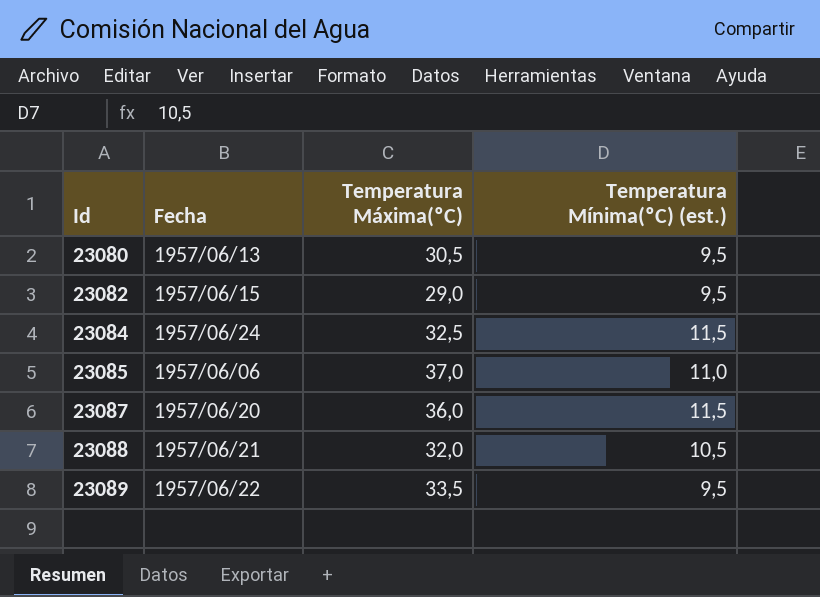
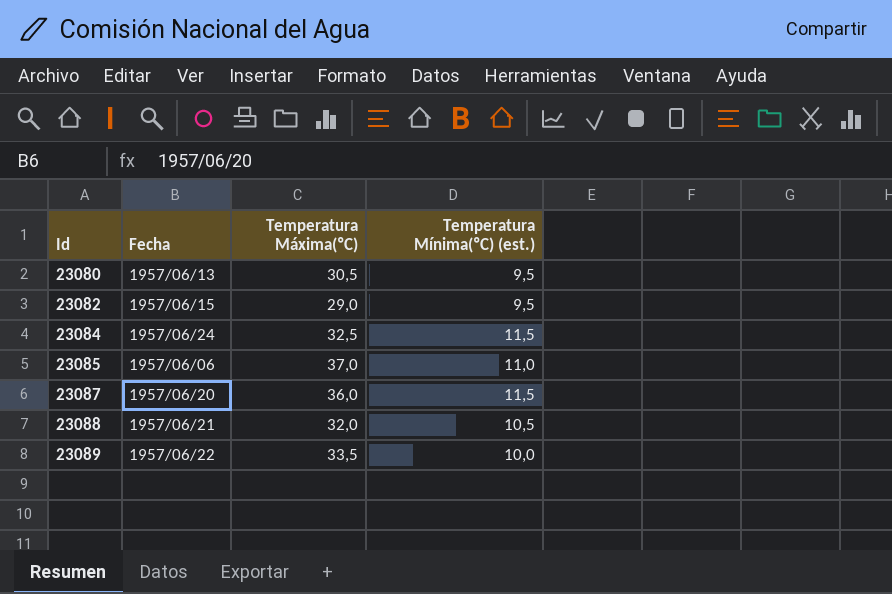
23089 | Temperatura Mínima(ºC) (est.): 9,5 -> 10,0

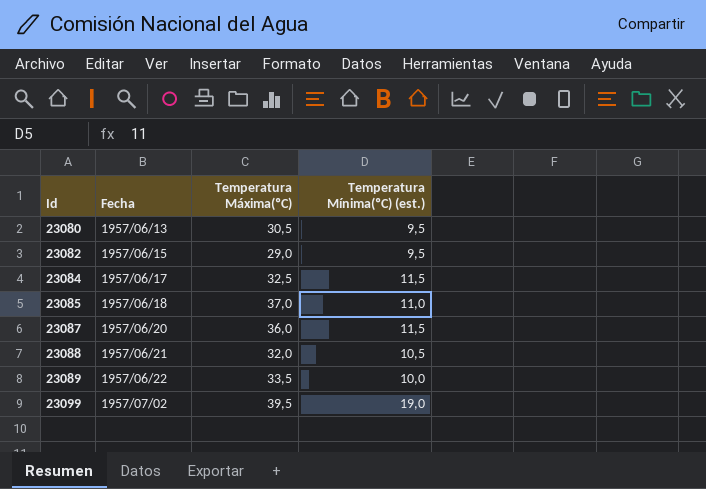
23084 | Fecha: 1957/06/24 -> 1957/06/17
23085 | Fecha: 1957/06/06 -> 1957/06/18
row 23099: none -> 1957/07/02 | 39,5 | 19,0

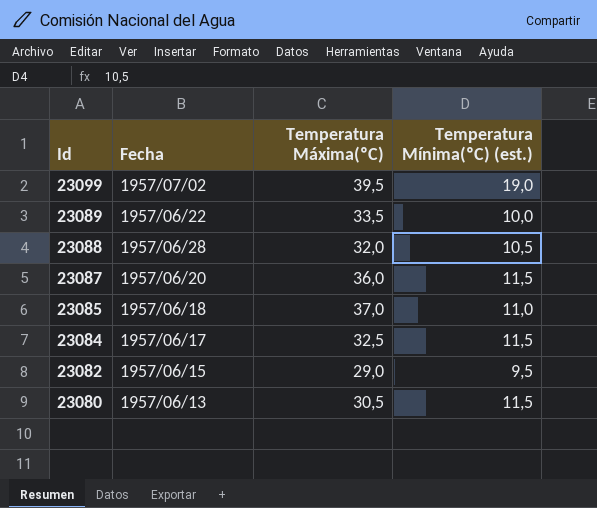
row order: Id ascending -> Id descending
23088 | Fecha: 1957/06/21 -> 1957/06/28
23080 | Temperatura Mínima(ºC) (est.): 9,5 -> 11,5

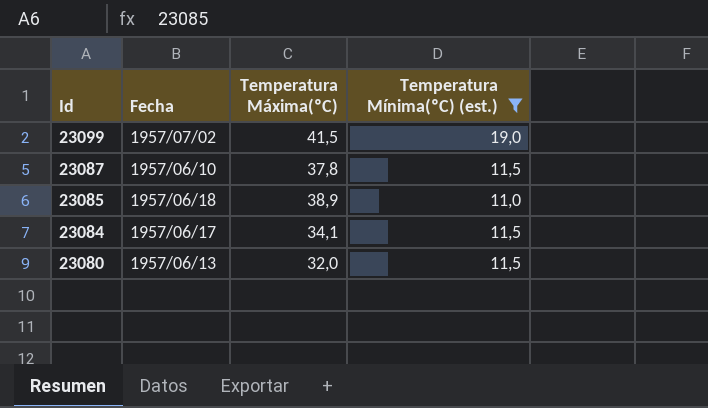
filter: none -> Temperatura Mínima(ºC) (est.) >= 11,0
23099 | Temperatura Máxima(ºC): 39,5 -> 41,5
23087 | Fecha: 1957/06/20 -> 1957/06/10
23087 | Temperatura Máxima(ºC): 36,0 -> 37,8
23085 | Temperatura Máxima(ºC): 37,0 -> 38,9
23084 | Temperatura Máxima(ºC): 32,5 -> 34,1
23080 | Temperatura Máxima(ºC): 30,5 -> 32,0

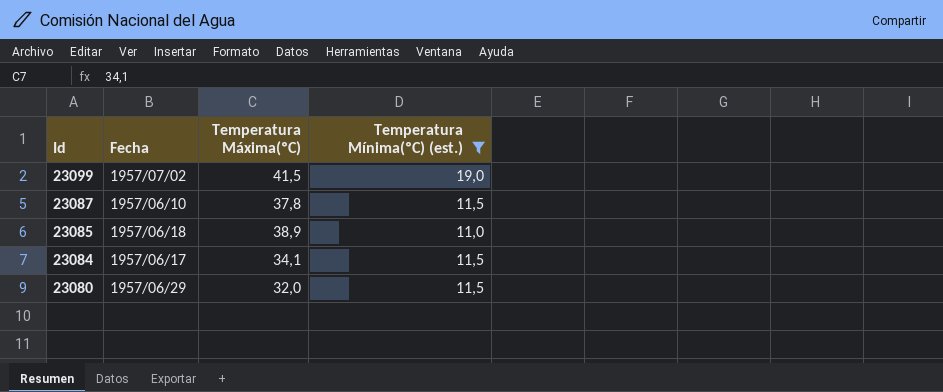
23080 | Fecha: 1957/06/13 -> 1957/06/29

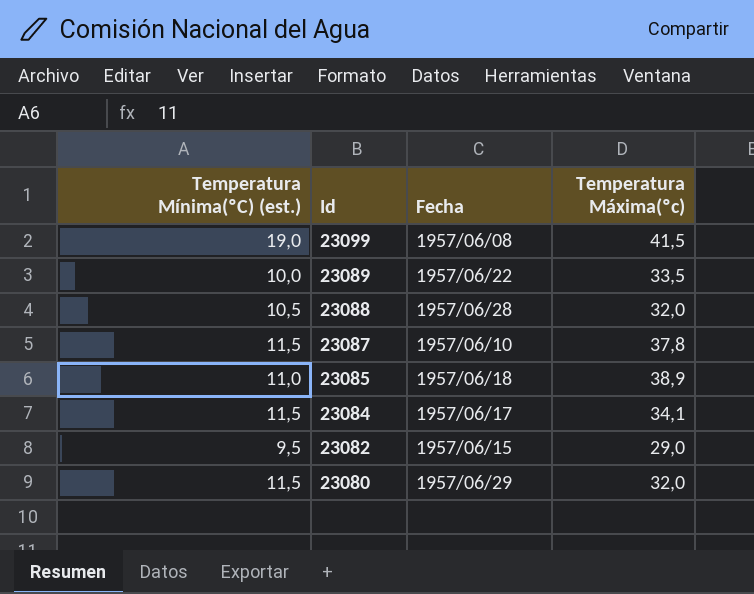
filter: Temperatura Mínima(ºC) (est.) >= 11,0 -> none
column Temperatura Mínima(ºC) (est.) | position: 4 -> 1
column name: Temperatura Máxima(ºC) -> Temperatura Máxima(ºc)
23099 | Fecha: 1957/07/02 -> 1957/06/08

